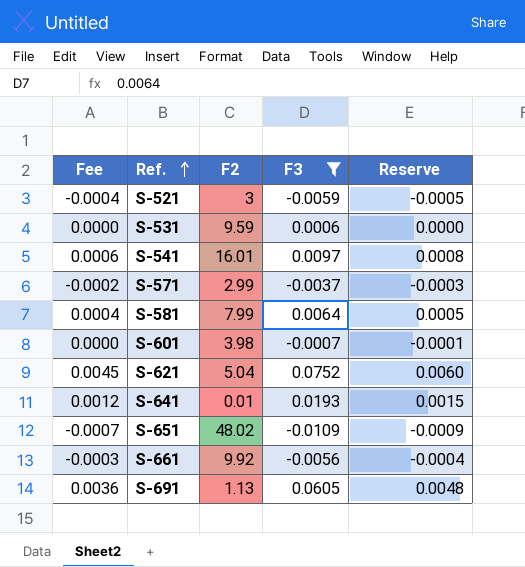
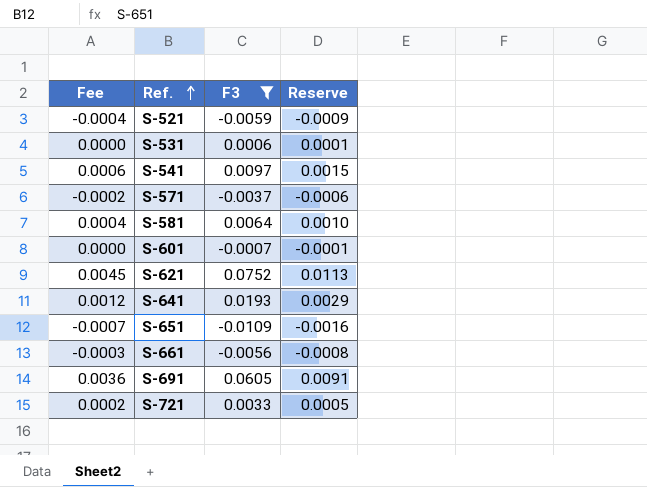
column F2 | position: 3 -> none
column Reserve | formula: [F3] * 0.08 -> [F3] * 0.15
row S-721: none -> 0.0002 | 0.0033 | 0.0005

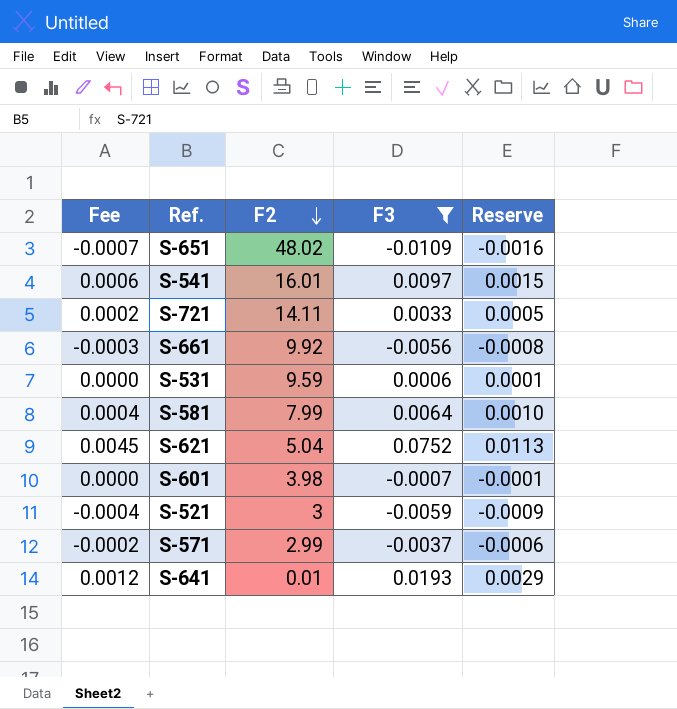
row order: Ref. ascending -> F2 descending
column F2 | position: none -> 3
row S-691: 0.0036 | 0.0605 | 0.0091 -> none

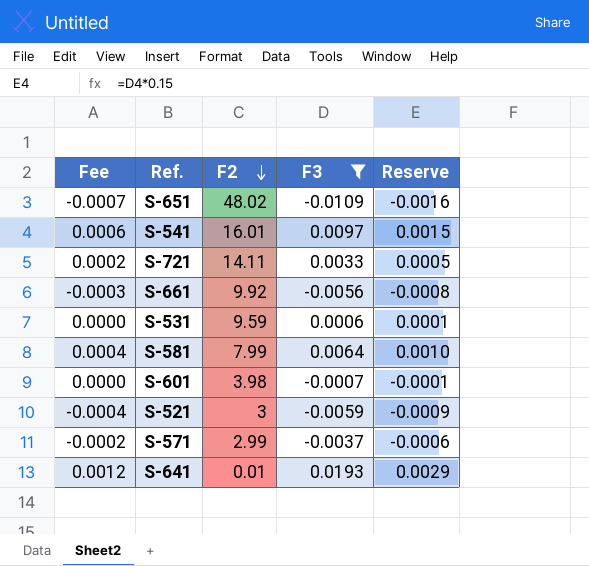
row S-621: 0.0045 | 5.04 | 0.0752 | 0.0113 -> none

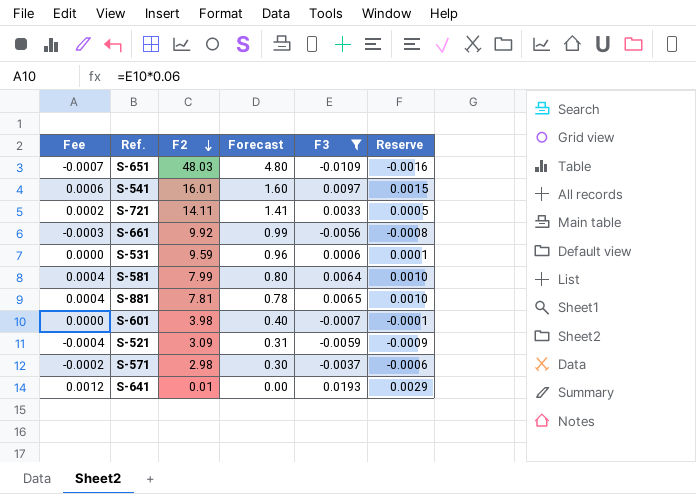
column Forecast | formula: none -> [F2] * 0.1
S-651 | F2: 48.02 -> 48.03
row S-881: none -> 0.0004 | 7.81 | 0.78 | 0.0065 | 0.0010
S-521 | F2: 3 -> 3.09
S-571 | F2: 2.99 -> 2.98

